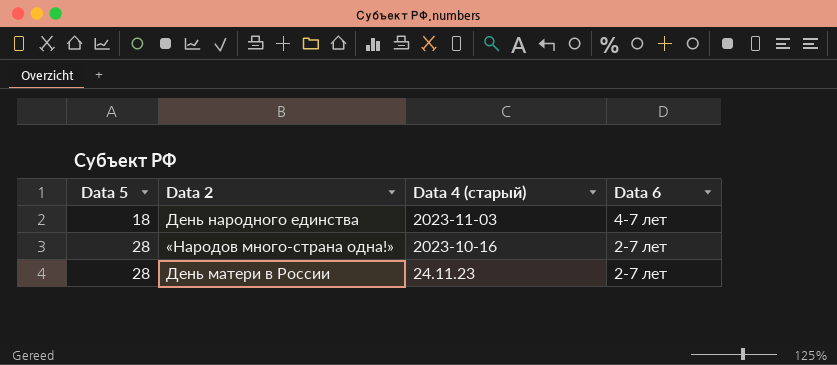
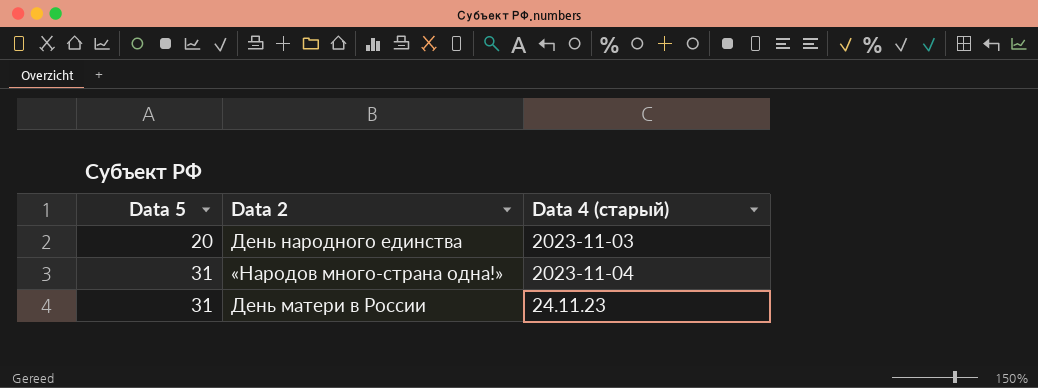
column Data 6 | position: 4 -> none
День народного единства | Data 5: 18 -> 20
«Народов много-страна одна!» | Data 5: 28 -> 31
«Народов много-страна одна!» | Data 4 (старый): 2023-10-16 -> 2023-11-04
День матери в России | Data 5: 28 -> 31

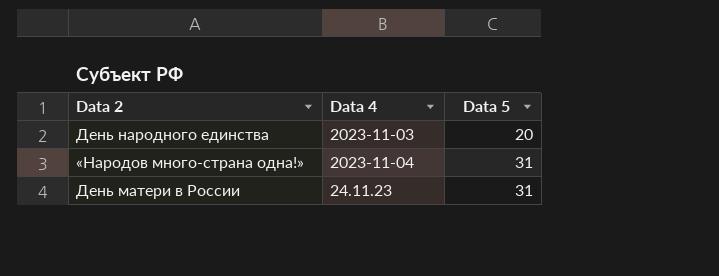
column name: Data 4 (старый) -> Data 4
column Data 5 | position: 1 -> 3

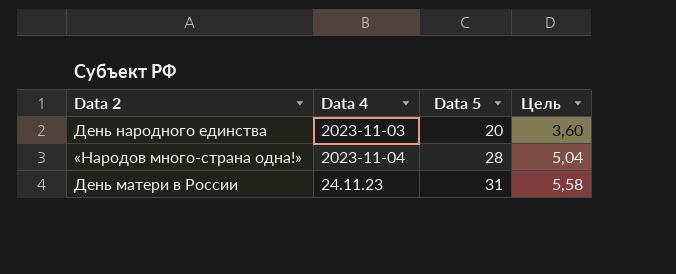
column Цель | formula: none -> [Data 5] * 0,18
«Народов много-страна одна!» | Data 5: 31 -> 28

